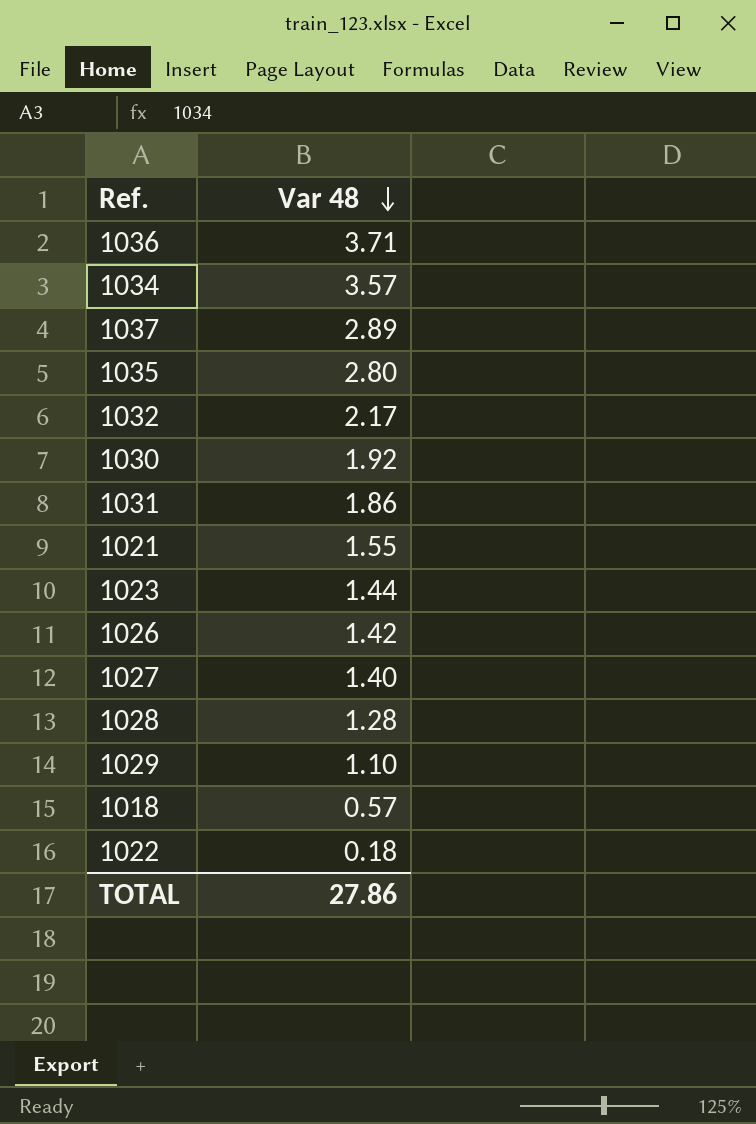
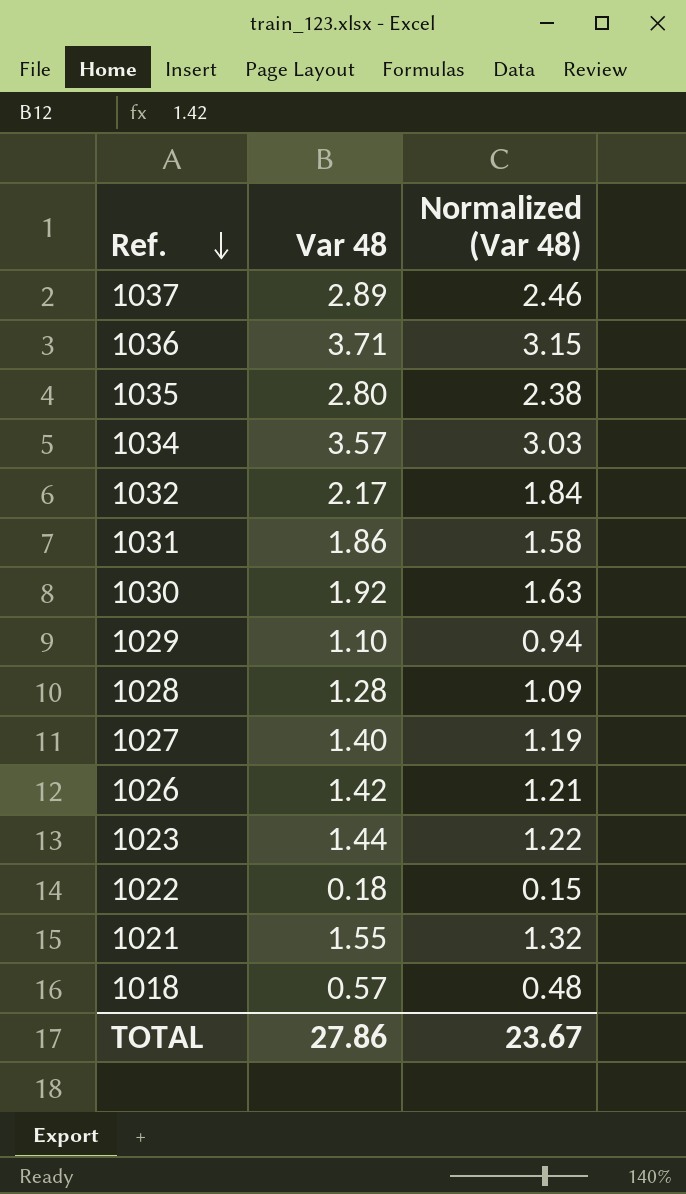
row order: Var 48 descending -> Ref. descending
column Normalized (Var 48) | formula: none -> [Var 48] * 0.85

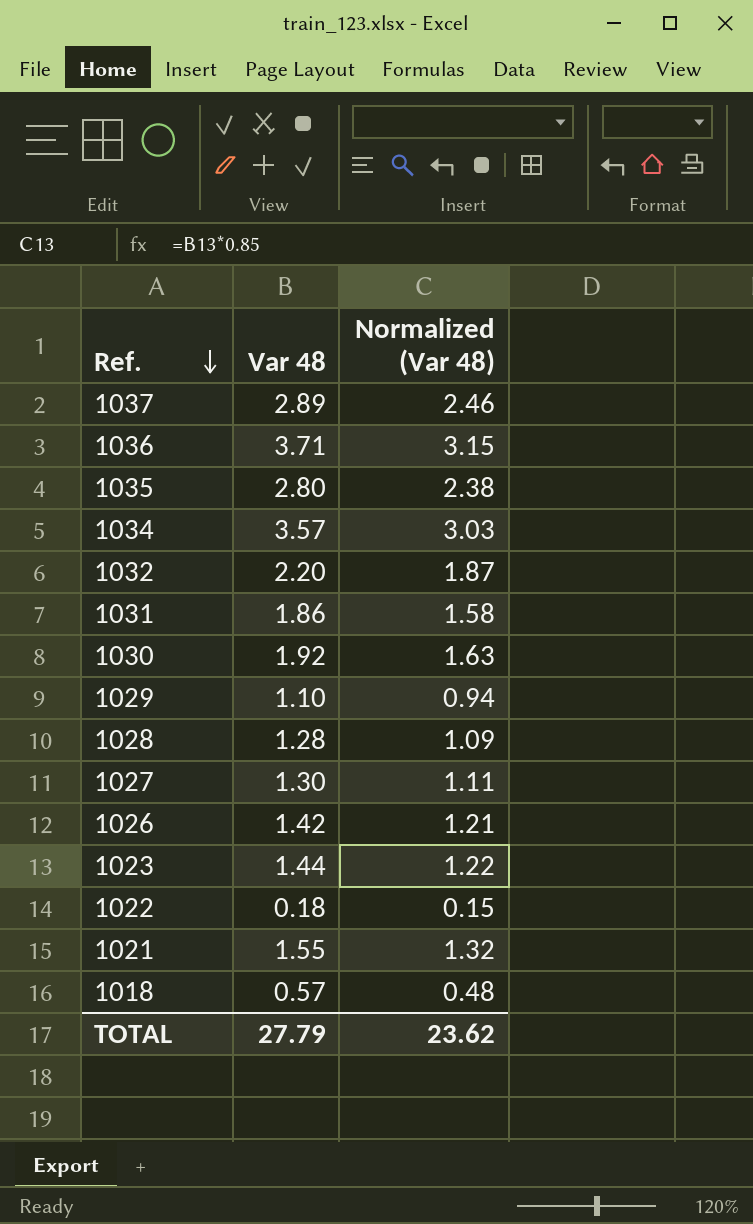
1032 | Var 48: 2.17 -> 2.20
1032 | Normalized (Var 48): 1.84 -> 1.87
1027 | Var 48: 1.40 -> 1.30
1027 | Normalized (Var 48): 1.19 -> 1.11
TOTAL | Var 48: 27.86 -> 27.79
TOTAL | Normalized (Var 48): 23.67 -> 23.62

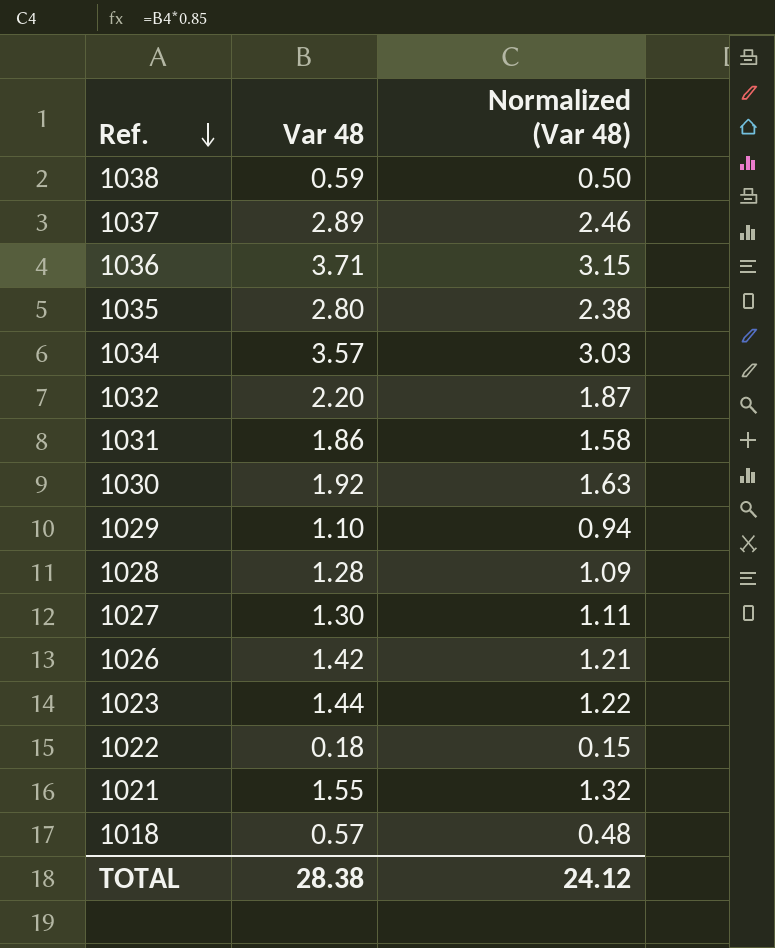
row 1038: none -> 0.59 | 0.50
TOTAL | Var 48: 27.79 -> 28.38
TOTAL | Normalized (Var 48): 23.62 -> 24.12

